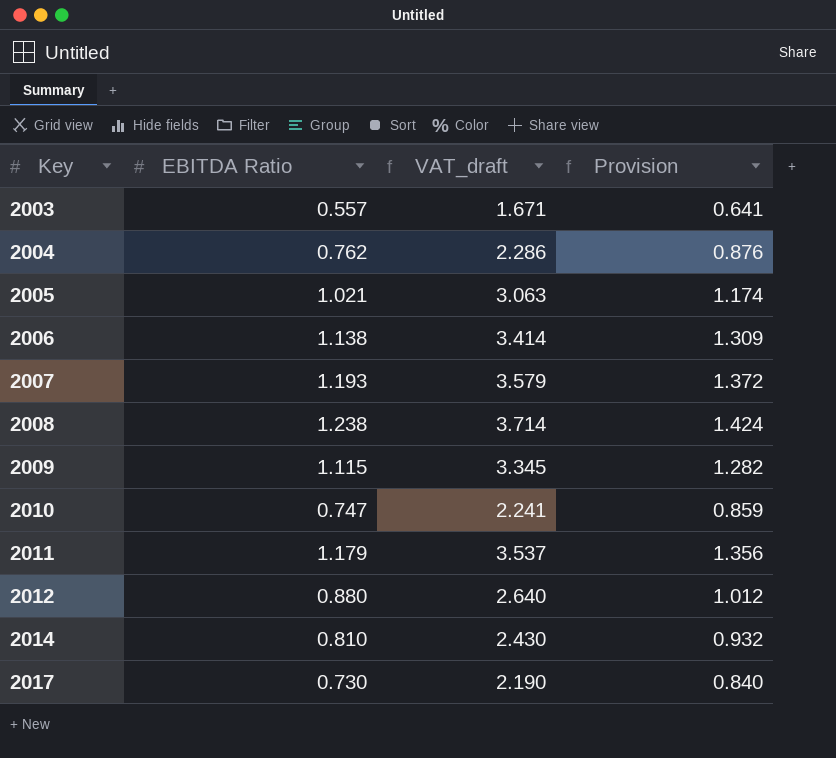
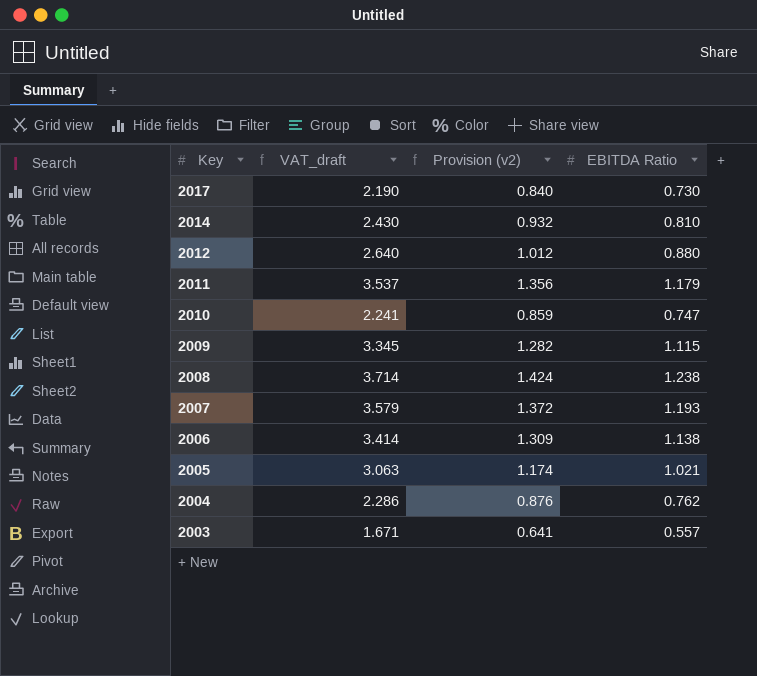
row order: Key ascending -> Key descending
column name: Provision -> Provision (v2)
column EBITDA Ratio | position: 2 -> 4

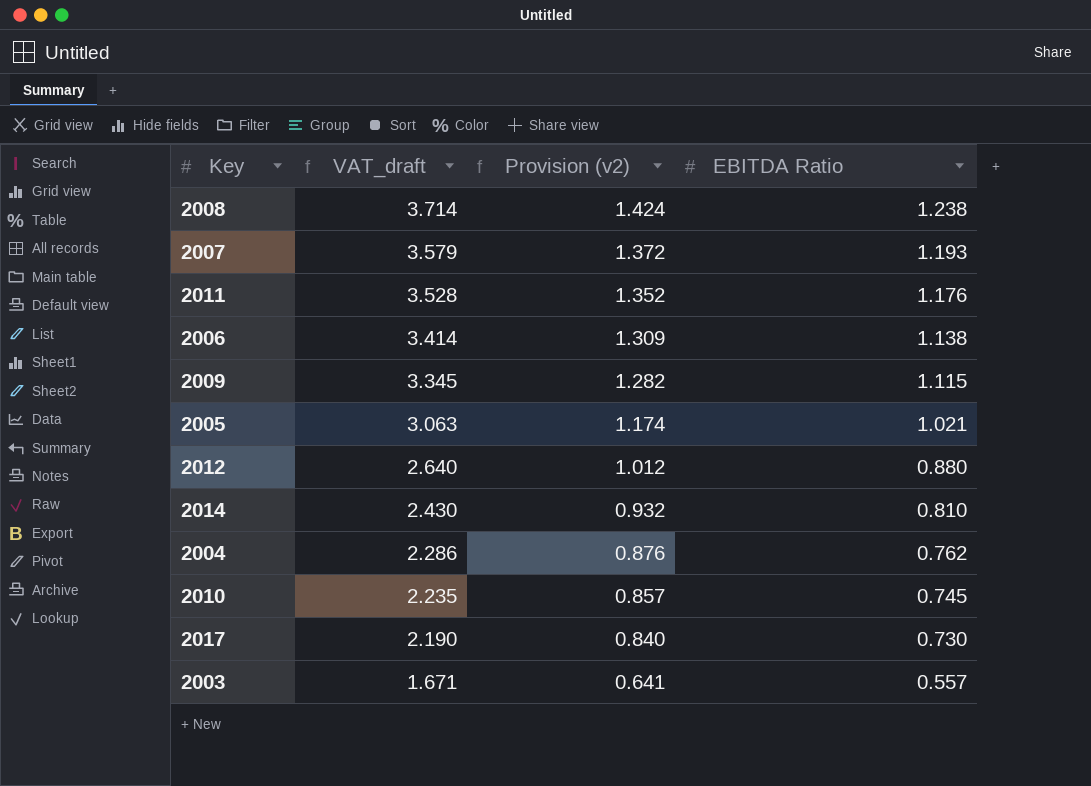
row order: Key descending -> VAT_draft descending
2011 | VAT_draft: 3.537 -> 3.528
2011 | Provision (v2): 1.356 -> 1.352
2011 | EBITDA Ratio: 1.179 -> 1.176
2010 | VAT_draft: 2.241 -> 2.235
2010 | Provision (v2): 0.859 -> 0.857
2010 | EBITDA Ratio: 0.747 -> 0.745

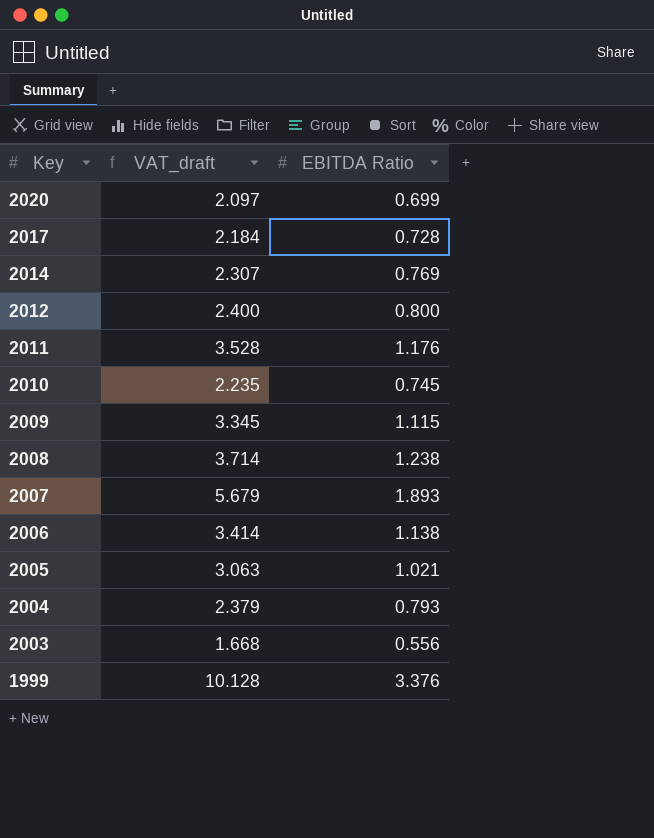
row order: VAT_draft descending -> Key descending
column Provision (v2) | formula: [EBITDA Ratio] * 1.15 -> none
row 2020: none -> 2.097 | 0.699
2017 | VAT_draft: 2.190 -> 2.184
2017 | EBITDA Ratio: 0.730 -> 0.728
2014 | VAT_draft: 2.430 -> 2.307
2014 | EBITDA Ratio: 0.810 -> 0.769
2012 | VAT_draft: 2.640 -> 2.400
2012 | EBITDA Ratio: 0.880 -> 0.800
2007 | VAT_draft: 3.579 -> 5.679
2007 | EBITDA Ratio: 1.193 -> 1.893
2004 | VAT_draft: 2.286 -> 2.379
2004 | EBITDA Ratio: 0.762 -> 0.793
2003 | VAT_draft: 1.671 -> 1.668
2003 | EBITDA Ratio: 0.557 -> 0.556
row 1999: none -> 10.128 | 3.376

